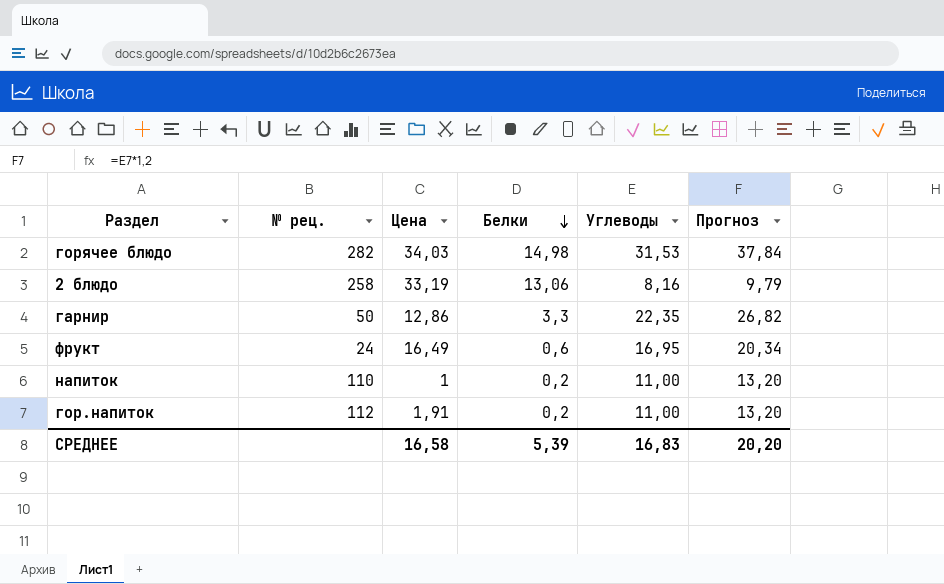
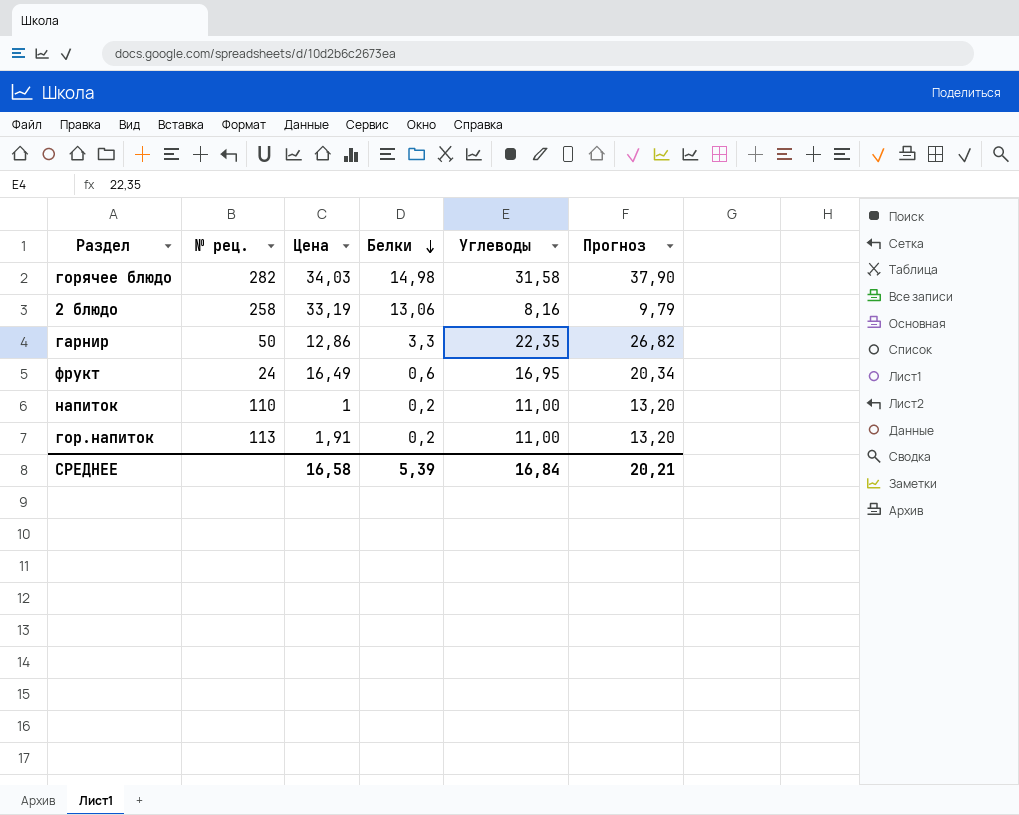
горячее блюдо | Углеводы: 31,53 -> 31,58
горячее блюдо | Прогноз: 37,84 -> 37,90
гор.напиток | № рец.: 112 -> 113
СРЕДНЕЕ | Углеводы: 16,83 -> 16,84
СРЕДНЕЕ | Прогноз: 20,20 -> 20,21

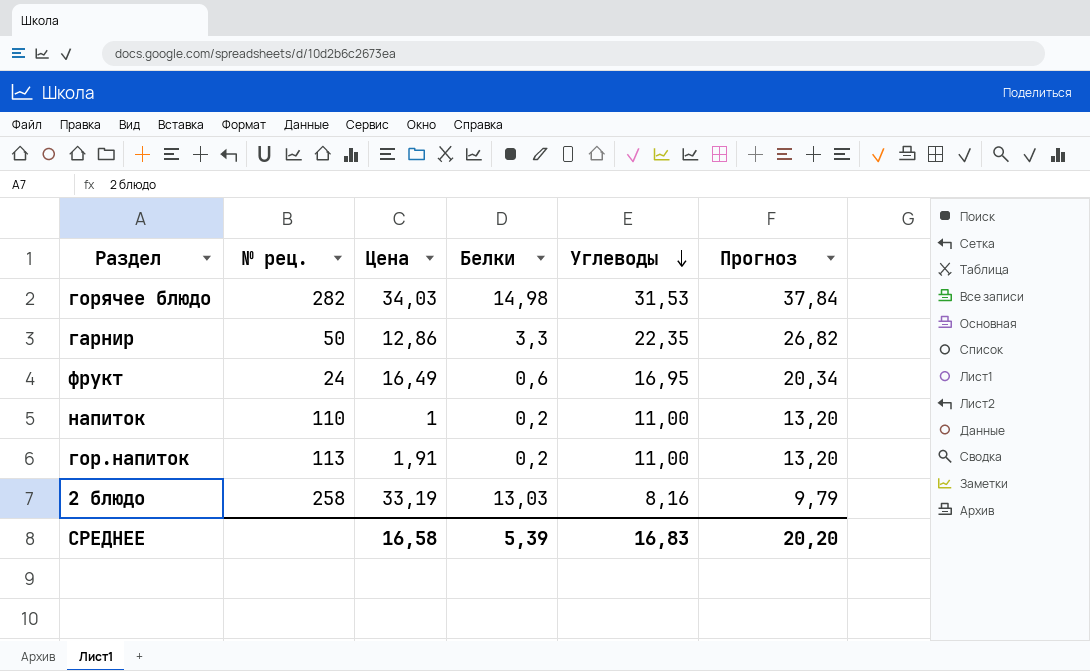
row order: Белки descending -> Углеводы descending
горячее блюдо | Углеводы: 31,58 -> 31,53
горячее блюдо | Прогноз: 37,90 -> 37,84
2 блюдо | Белки: 13,06 -> 13,03
СРЕДНЕЕ | Углеводы: 16,84 -> 16,83
СРЕДНЕЕ | Прогноз: 20,21 -> 20,20

